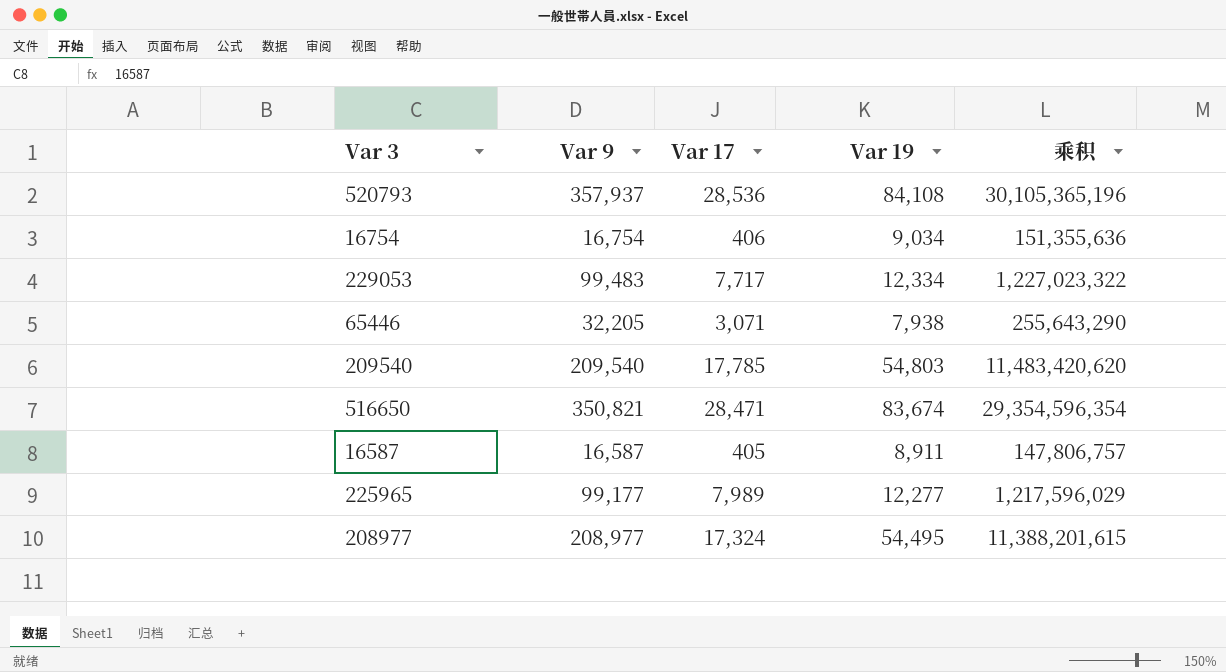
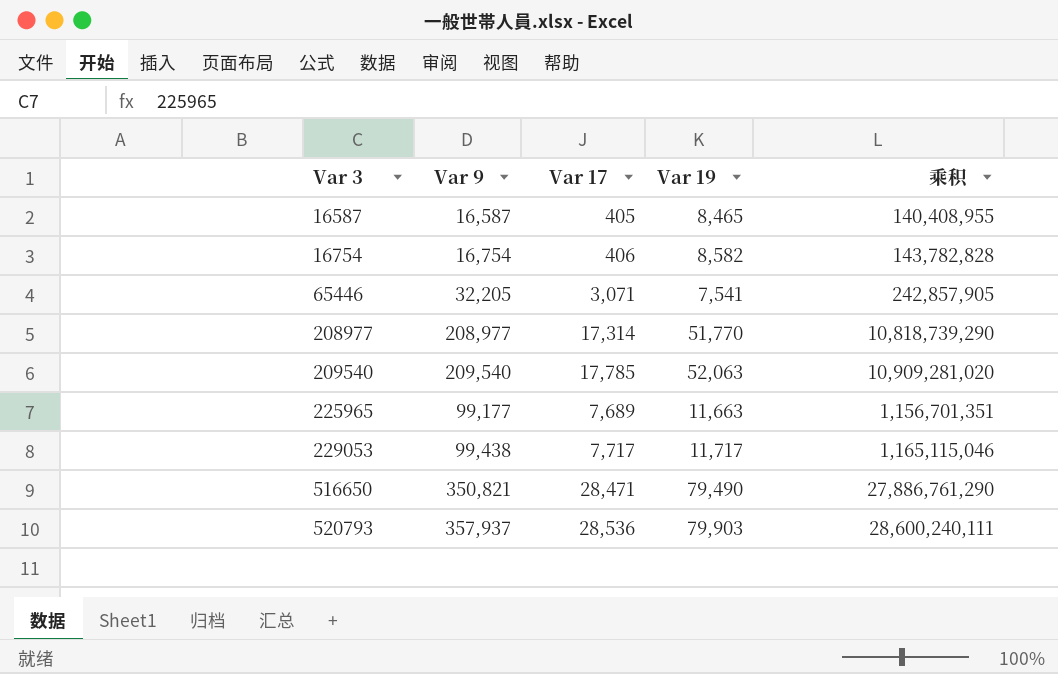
row order: none -> Var 3 ascending
16587 | Var 19: 8,911 -> 8,465
16587 | 乘积: 147,806,757 -> 140,408,955
16754 | Var 19: 9,034 -> 8,582
16754 | 乘积: 151,355,636 -> 143,782,828
65446 | Var 19: 7,938 -> 7,541
65446 | 乘积: 255,643,290 -> 242,857,905
208977 | Var 17: 17,324 -> 17,314
208977 | Var 19: 54,495 -> 51,770
208977 | 乘积: 11,388,201,615 -> 10,818,739,290
209540 | Var 19: 54,803 -> 52,063
209540 | 乘积: 11,483,420,620 -> 10,909,281,020
225965 | Var 17: 7,989 -> 7,689
225965 | Var 19: 12,277 -> 11,663
225965 | 乘积: 1,217,596,029 -> 1,156,701,351
229053 | Var 9: 99,483 -> 99,438
229053 | Var 19: 12,334 -> 11,717
229053 | 乘积: 1,227,023,322 -> 1,165,115,046
516650 | Var 19: 83,674 -> 79,490
516650 | 乘积: 29,354,596,354 -> 27,886,761,290
520793 | Var 19: 84,108 -> 79,903
520793 | 乘积: 30,105,365,196 -> 28,600,240,111

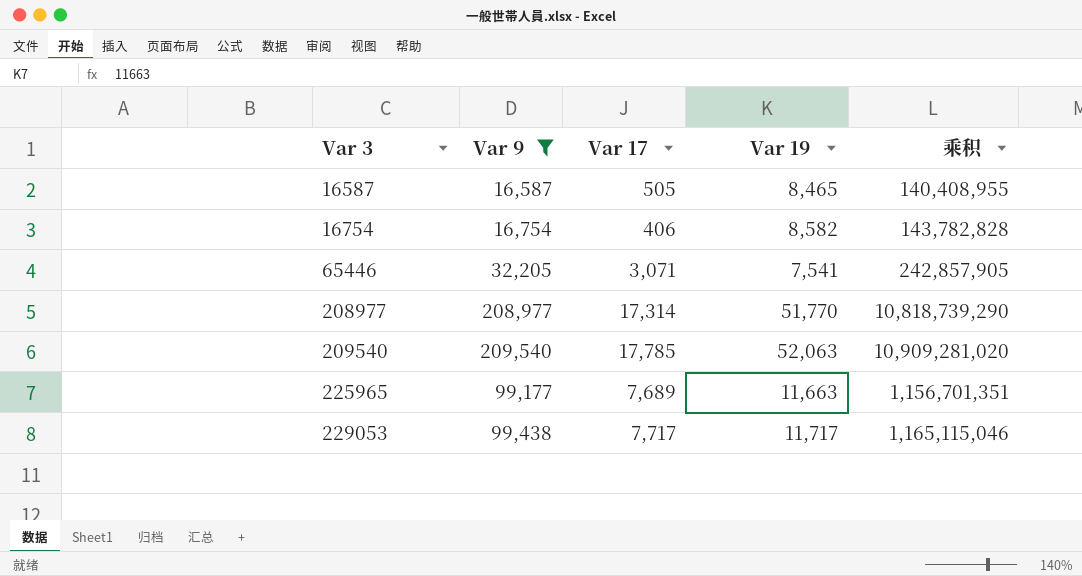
filter: none -> Var 9 <= 209,540
16587 | Var 17: 405 -> 505

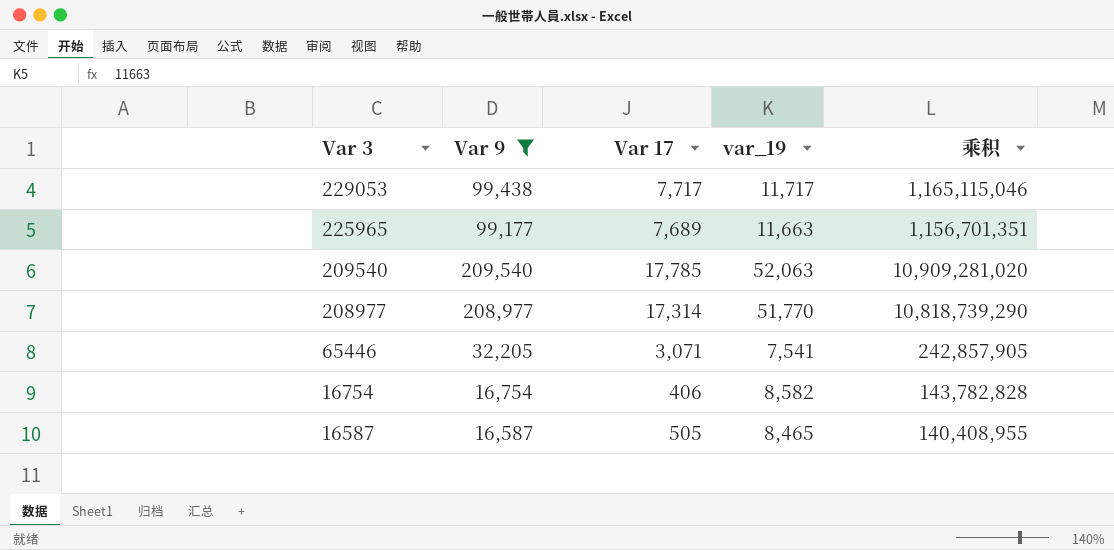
row order: Var 3 ascending -> Var 3 descending
column name: Var 19 -> var_19

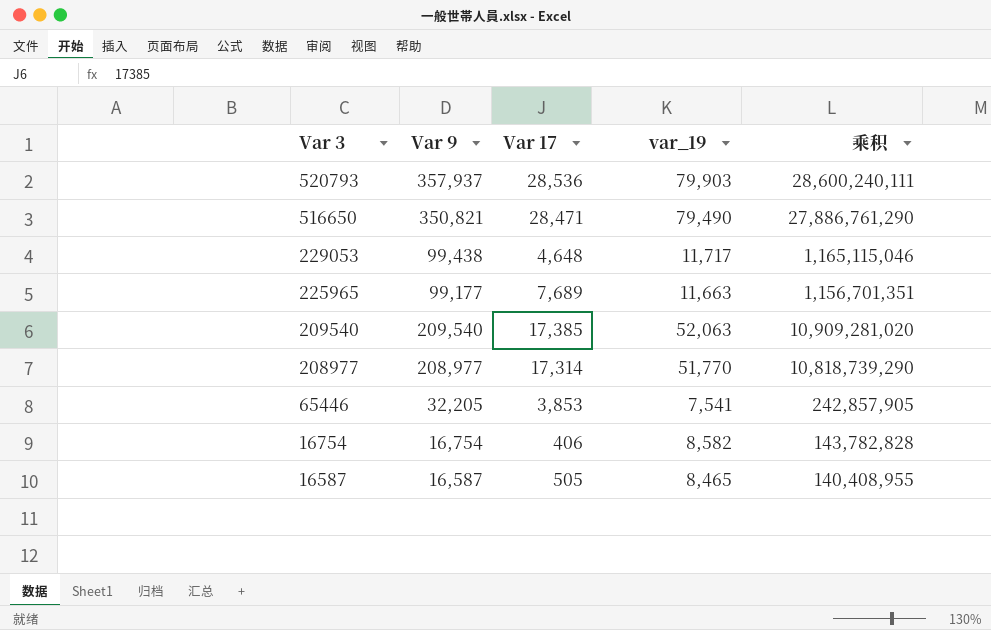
filter: Var 9 <= 209,540 -> none
229053 | Var 17: 7,717 -> 4,648
209540 | Var 17: 17,785 -> 17,385
65446 | Var 17: 3,071 -> 3,853

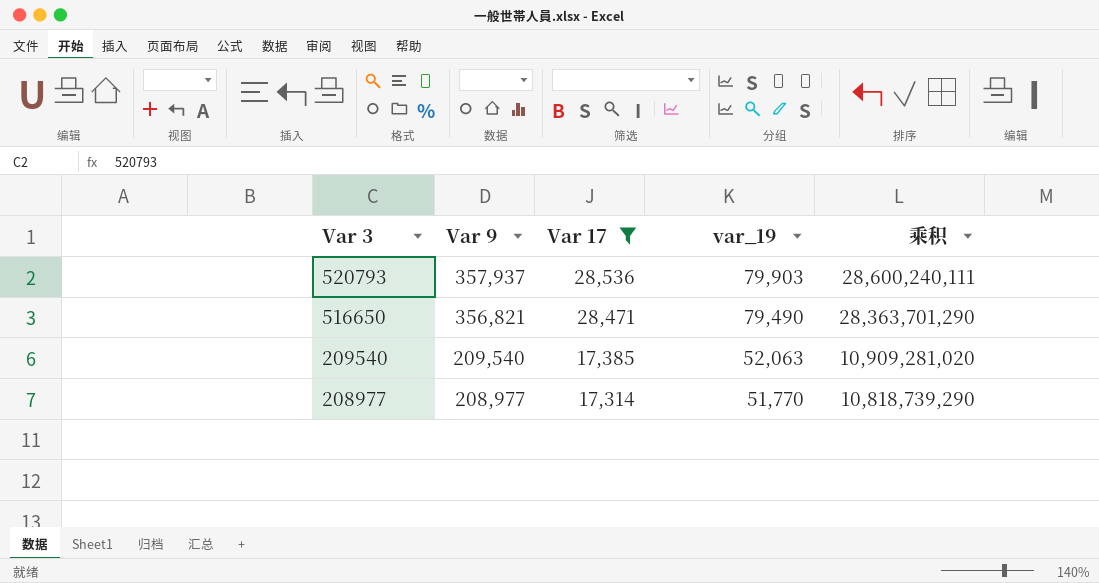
filter: none -> Var 17 >= 17,314
516650 | Var 9: 350,821 -> 356,821
516650 | 乘积: 27,886,761,290 -> 28,363,701,290

